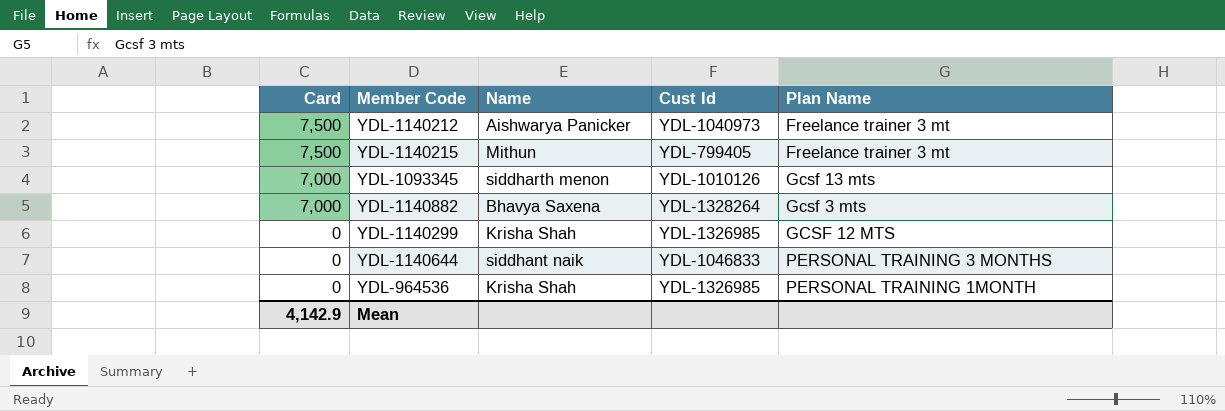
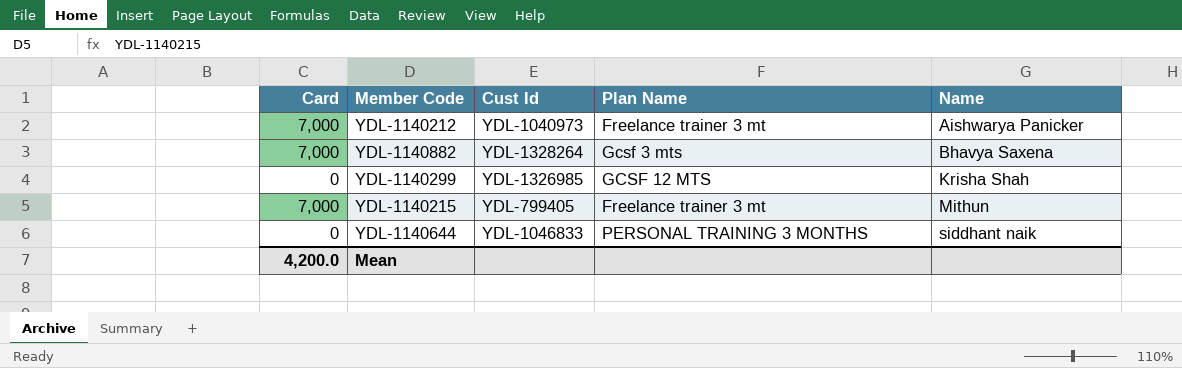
row order: Card descending -> Name ascending
column Name | position: 3 -> 5
row YDL-1093345: 7,000 | siddharth menon | YDL-1010126 | Gcsf 13 mts -> none
row YDL-964536: 0 | Krisha Shah | YDL-1326985 | PERSONAL TRAINING 1MONTH -> none
YDL-1140212 | Card: 7,500 -> 7,000
YDL-1140215 | Card: 7,500 -> 7,000
Mean | Card: 4,142.9 -> 4,200.0

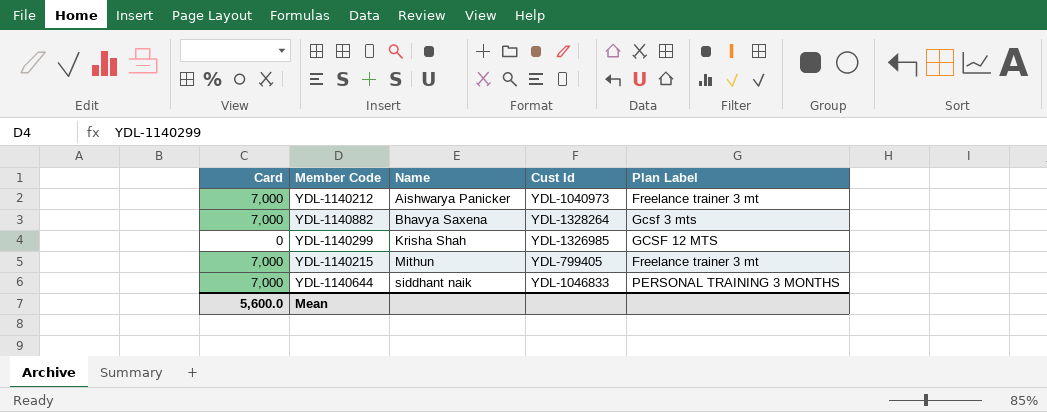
column Name | position: 5 -> 3
column name: Plan Name -> Plan Label
YDL-1140644 | Card: 0 -> 7,000
Mean | Card: 4,200.0 -> 5,600.0

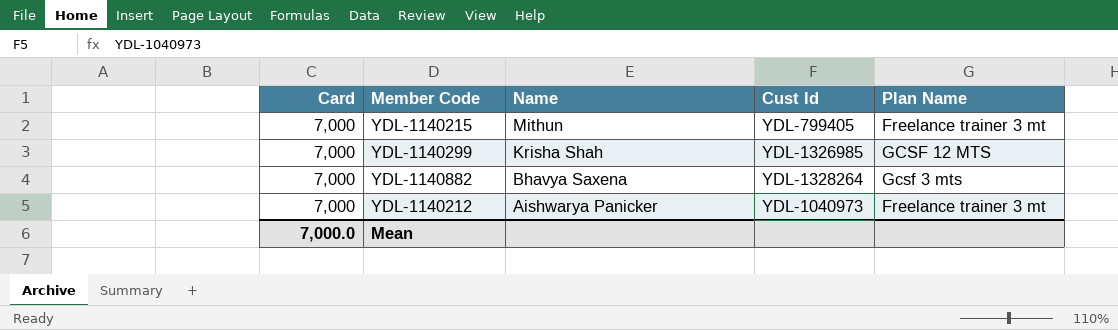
row order: Name ascending -> Name descending
column name: Plan Label -> Plan Name
row YDL-1140644: 7,000 | siddhant naik | YDL-1046833 | PERSONAL TRAINING 3 MONTHS -> none
YDL-1140299 | Card: 0 -> 7,000
Mean | Card: 5,600.0 -> 7,000.0

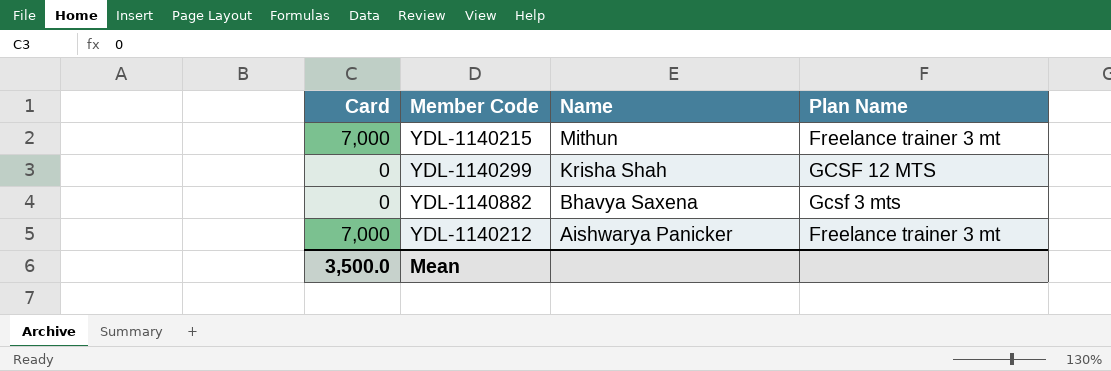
column Cust Id | position: 4 -> none
YDL-1140299 | Card: 7,000 -> 0
YDL-1140882 | Card: 7,000 -> 0
Mean | Card: 7,000.0 -> 3,500.0

